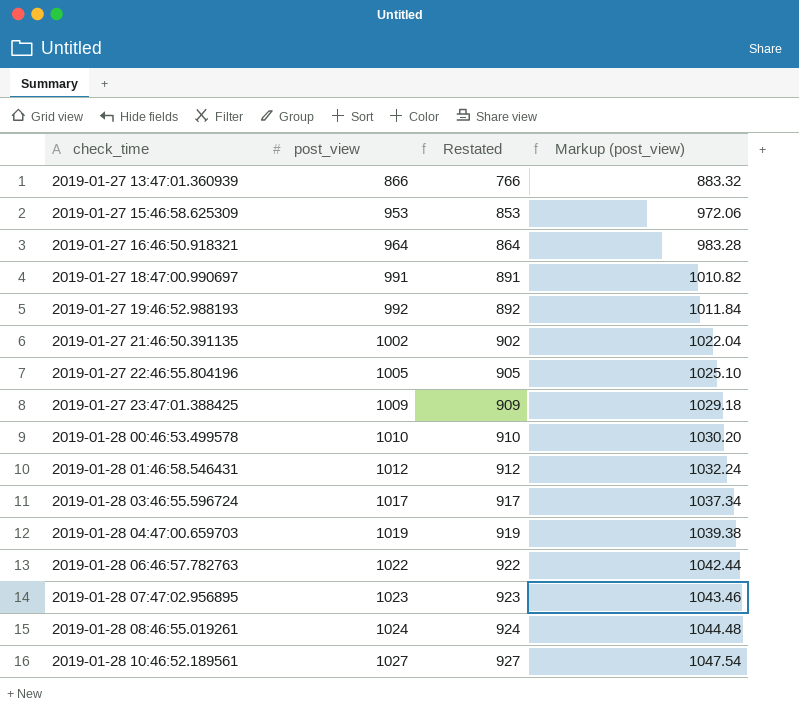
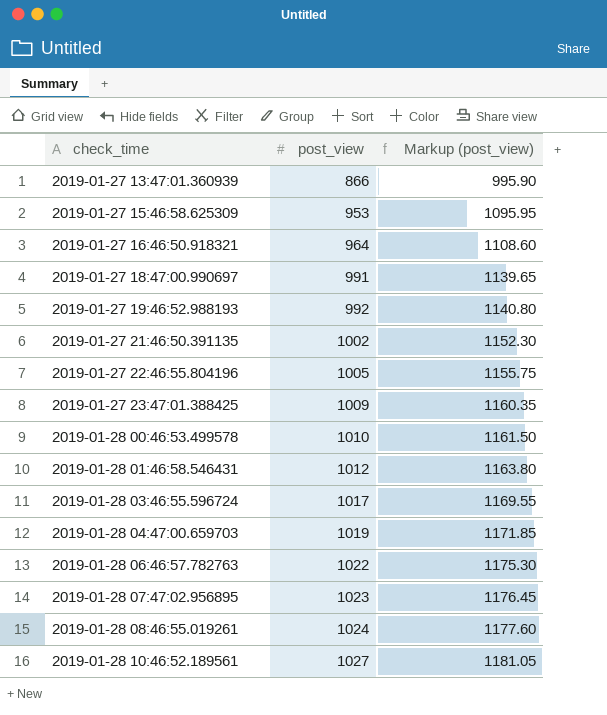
column Restated | formula: [post_view] - 100 -> none
column Markup (post_view) | formula: [post_view] * 1.02 -> [post_view] * 1.15

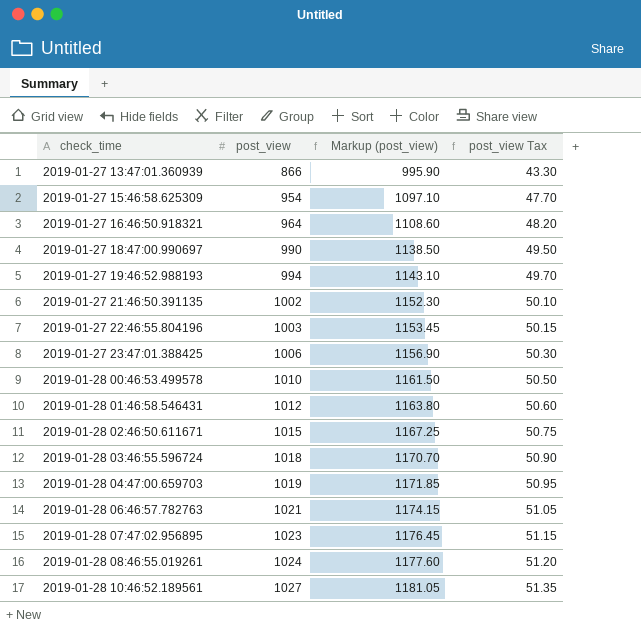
column post_view Tax | formula: none -> [post_view] * 0.05
2019-01-27 15:46:58.625309 | post_view: 953 -> 954
2019-01-27 15:46:58.625309 | Markup (post_view): 1095.95 -> 1097.10
2019-01-27 18:47:00.990697 | post_view: 991 -> 990
2019-01-27 18:47:00.990697 | Markup (post_view): 1139.65 -> 1138.50
2019-01-27 19:46:52.988193 | post_view: 992 -> 994
2019-01-27 19:46:52.988193 | Markup (post_view): 1140.80 -> 1143.10
2019-01-27 22:46:55.804196 | post_view: 1005 -> 1003
2019-01-27 22:46:55.804196 | Markup (post_view): 1155.75 -> 1153.45
2019-01-27 23:47:01.388425 | post_view: 1009 -> 1006
2019-01-27 23:47:01.388425 | Markup (post_view): 1160.35 -> 1156.90
row 2019-01-28 02:46:50.611671: none -> 1015 | 1167.25 | 50.75
2019-01-28 03:46:55.596724 | post_view: 1017 -> 1018
2019-01-28 03:46:55.596724 | Markup (post_view): 1169.55 -> 1170.70
2019-01-28 06:46:57.782763 | post_view: 1022 -> 1021
2019-01-28 06:46:57.782763 | Markup (post_view): 1175.30 -> 1174.15

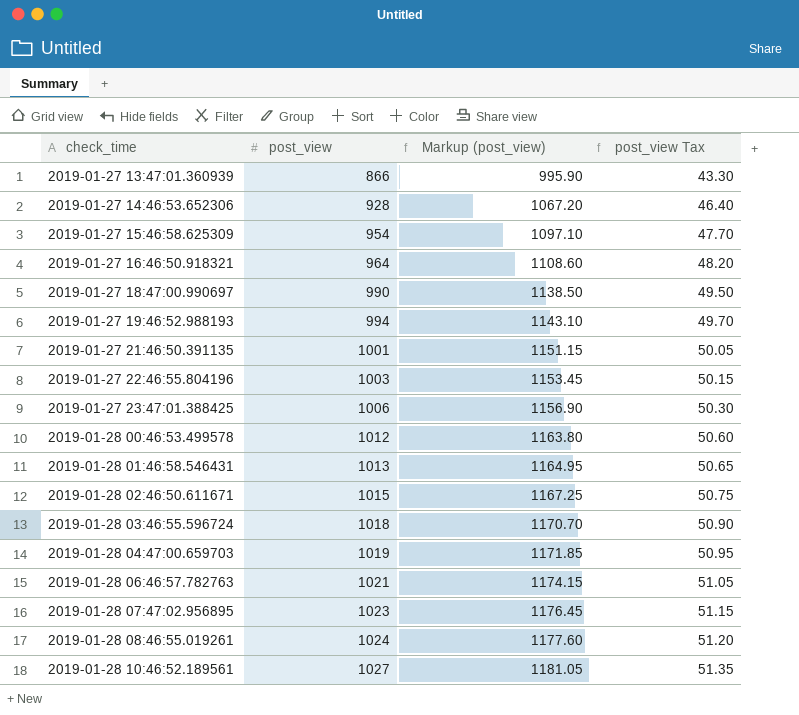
row 2019-01-27 14:46:53.652306: none -> 928 | 1067.20 | 46.40
2019-01-27 21:46:50.391135 | post_view: 1002 -> 1001
2019-01-27 21:46:50.391135 | Markup (post_view): 1152.30 -> 1151.15
2019-01-27 21:46:50.391135 | post_view Tax: 50.10 -> 50.05
2019-01-28 00:46:53.499578 | post_view: 1010 -> 1012
2019-01-28 00:46:53.499578 | Markup (post_view): 1161.50 -> 1163.80
2019-01-28 00:46:53.499578 | post_view Tax: 50.50 -> 50.60
2019-01-28 01:46:58.546431 | post_view: 1012 -> 1013
2019-01-28 01:46:58.546431 | Markup (post_view): 1163.80 -> 1164.95
2019-01-28 01:46:58.546431 | post_view Tax: 50.60 -> 50.65

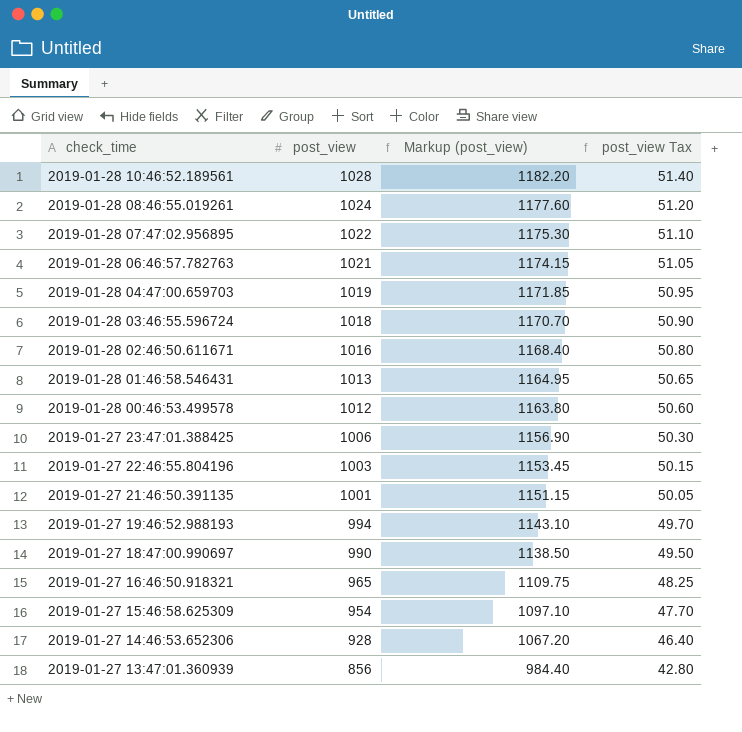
row order: check_time ascending -> check_time descending
2019-01-28 10:46:52.189561 | post_view: 1027 -> 1028
2019-01-28 10:46:52.189561 | Markup (post_view): 1181.05 -> 1182.20
2019-01-28 10:46:52.189561 | post_view Tax: 51.35 -> 51.40
2019-01-28 07:47:02.956895 | post_view: 1023 -> 1022
2019-01-28 07:47:02.956895 | Markup (post_view): 1176.45 -> 1175.30
2019-01-28 07:47:02.956895 | post_view Tax: 51.15 -> 51.10
2019-01-28 02:46:50.611671 | post_view: 1015 -> 1016
2019-01-28 02:46:50.611671 | Markup (post_view): 1167.25 -> 1168.40
2019-01-28 02:46:50.611671 | post_view Tax: 50.75 -> 50.80
2019-01-27 16:46:50.918321 | post_view: 964 -> 965
2019-01-27 16:46:50.918321 | Markup (post_view): 1108.60 -> 1109.75
2019-01-27 16:46:50.918321 | post_view Tax: 48.20 -> 48.25
2019-01-27 13:47:01.360939 | post_view: 866 -> 856
2019-01-27 13:47:01.360939 | Markup (post_view): 995.90 -> 984.40
2019-01-27 13:47:01.360939 | post_view Tax: 43.30 -> 42.80

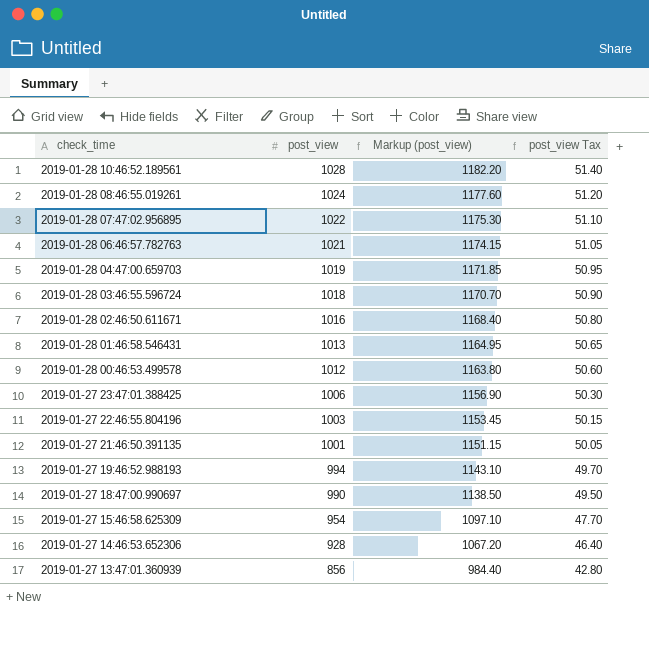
row 2019-01-27 16:46:50.918321: 965 | 1109.75 | 48.25 -> none

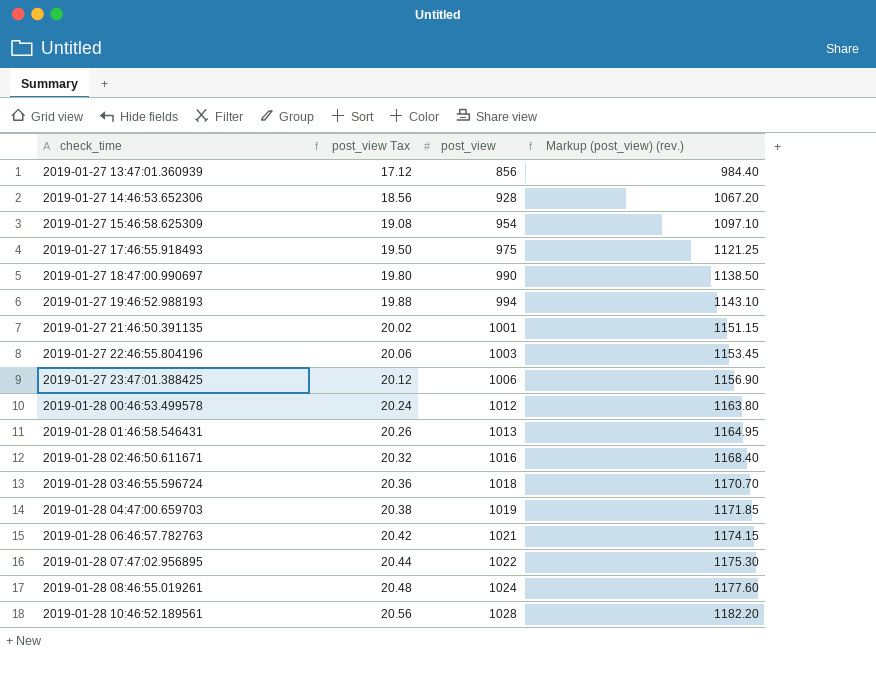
row order: check_time descending -> check_time ascending
column post_view Tax | formula: [post_view] * 0.05 -> [post_view] * 0.02
column post_view Tax | position: 4 -> 2
column name: Markup (post_view) -> Markup (post_view) (rev.)
row 2019-01-27 17:46:55.918493: none -> 19.50 | 975 | 1121.25

